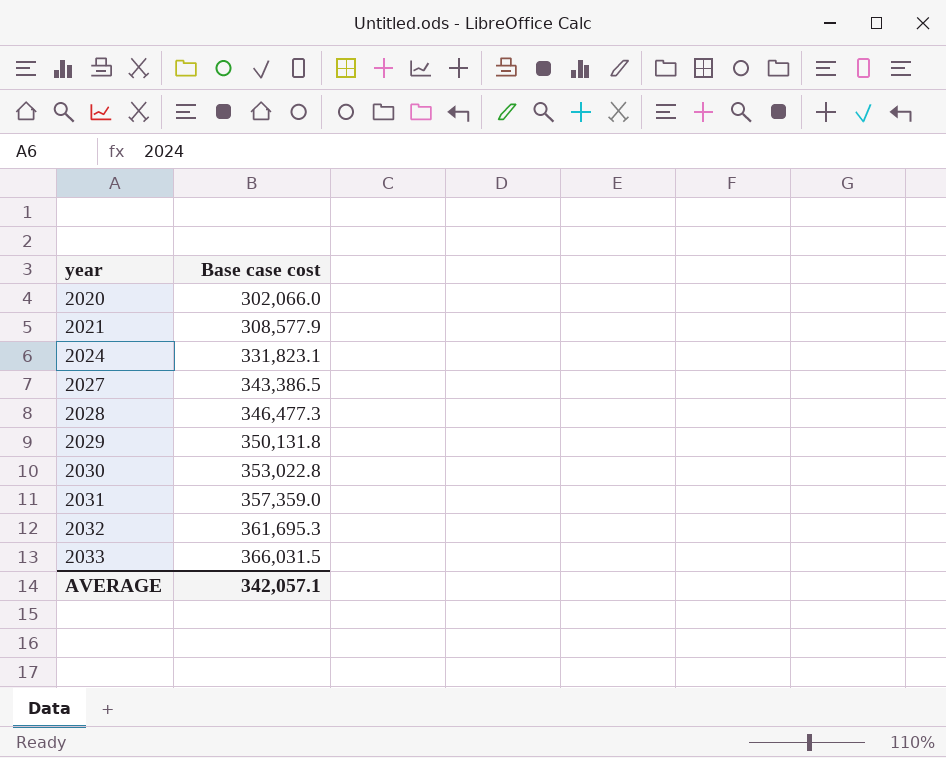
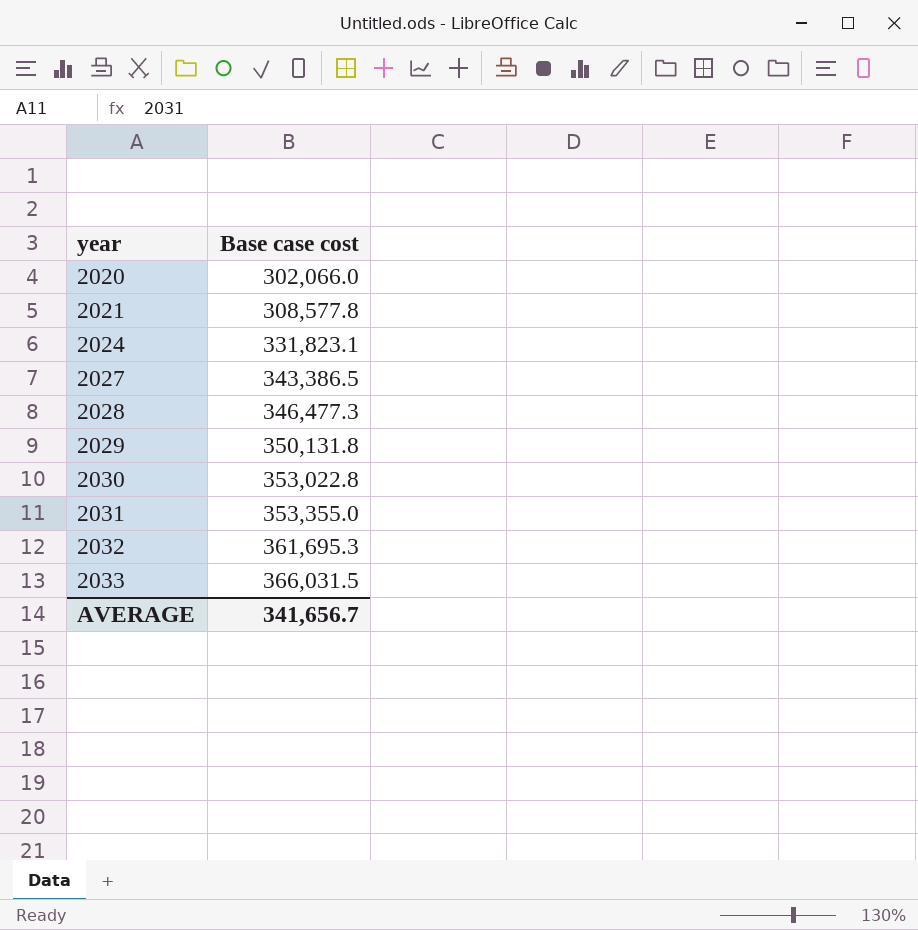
2021 | Base case cost: 308,577.9 -> 308,577.8
2031 | Base case cost: 357,359.0 -> 353,355.0
AVERAGE | Base case cost: 342,057.1 -> 341,656.7

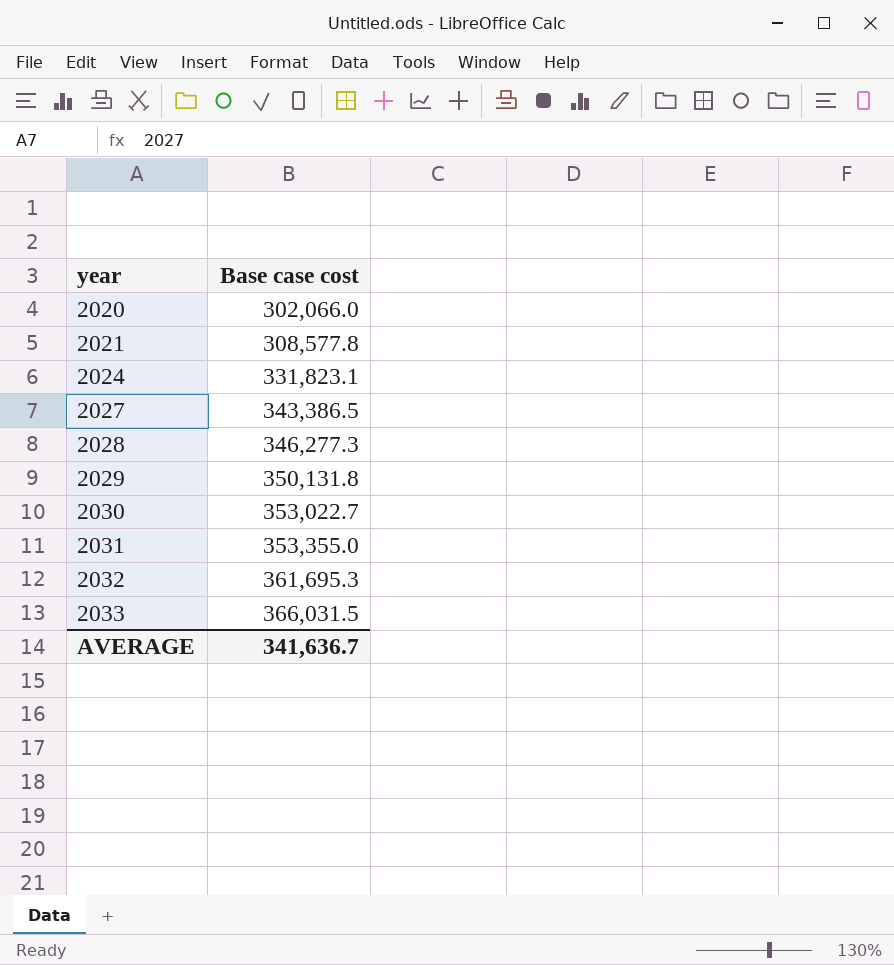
2028 | Base case cost: 346,477.3 -> 346,277.3
2030 | Base case cost: 353,022.8 -> 353,022.7
AVERAGE | Base case cost: 341,656.7 -> 341,636.7

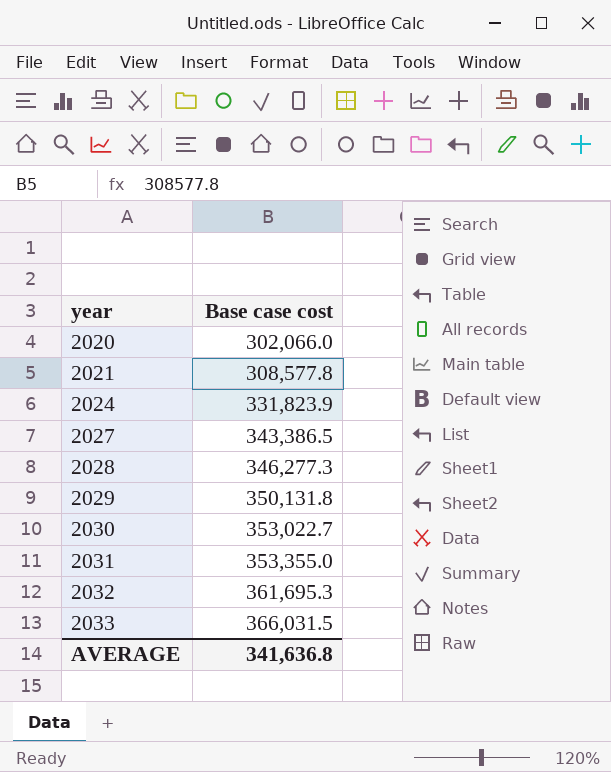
2024 | Base case cost: 331,823.1 -> 331,823.9
AVERAGE | Base case cost: 341,636.7 -> 341,636.8

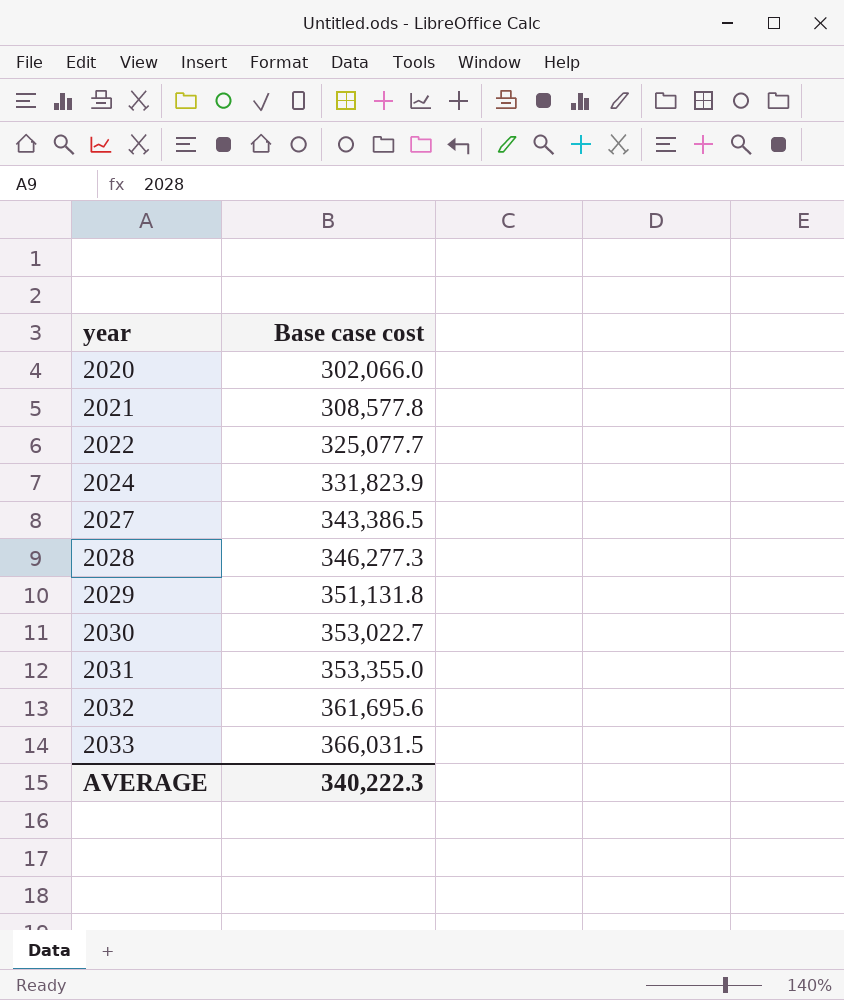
row 2022: none -> 325,077.7
2029 | Base case cost: 350,131.8 -> 351,131.8
2032 | Base case cost: 361,695.3 -> 361,695.6
AVERAGE | Base case cost: 341,636.8 -> 340,222.3

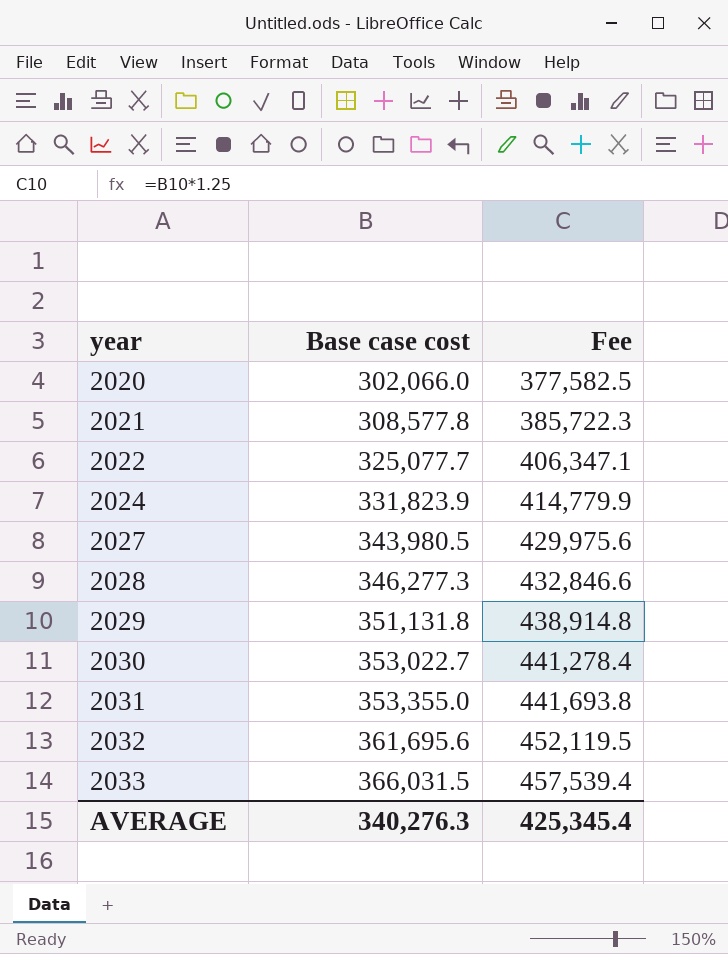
column Fee | formula: none -> [Base case cost] * 1.25
2027 | Base case cost: 343,386.5 -> 343,980.5
AVERAGE | Base case cost: 340,222.3 -> 340,276.3

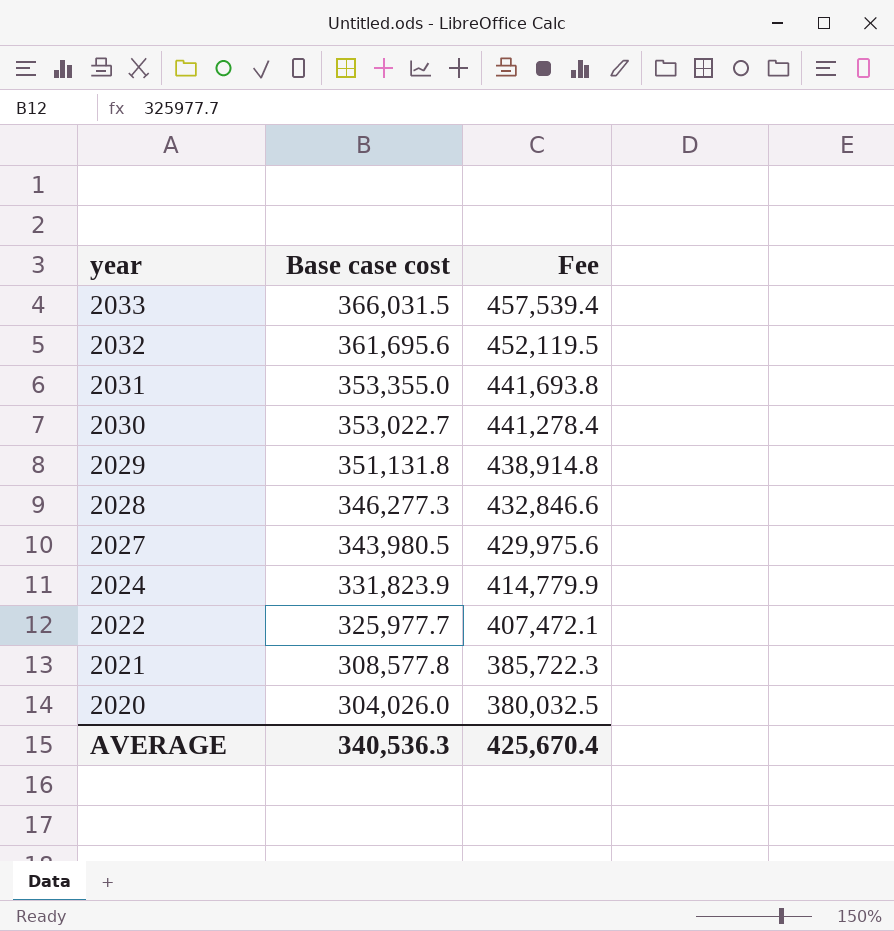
row order: year ascending -> year descending
2022 | Base case cost: 325,077.7 -> 325,977.7
2022 | Fee: 406,347.1 -> 407,472.1
2020 | Base case cost: 302,066.0 -> 304,026.0
2020 | Fee: 377,582.5 -> 380,032.5
AVERAGE | Base case cost: 340,276.3 -> 340,536.3
AVERAGE | Fee: 425,345.4 -> 425,670.4

